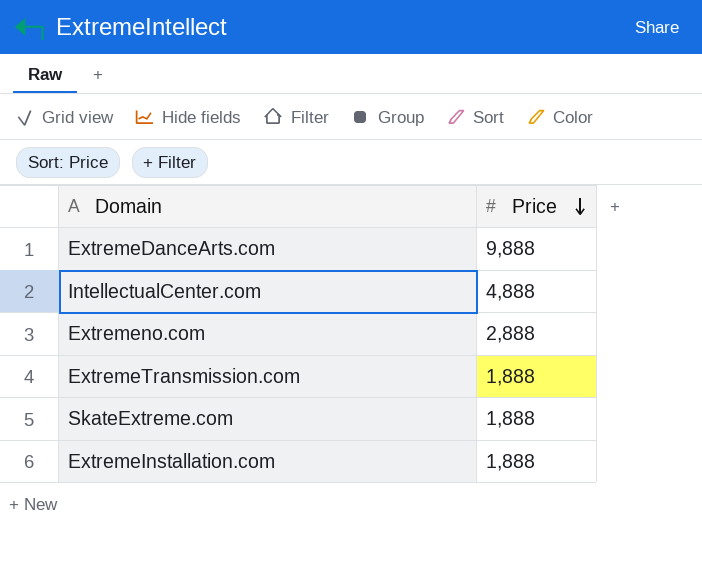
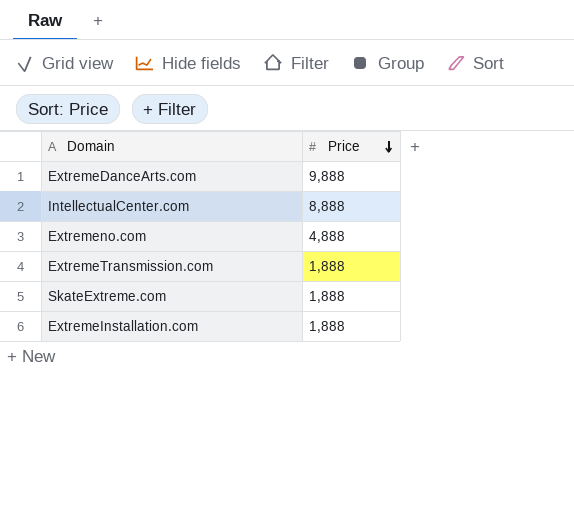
IntellectualCenter.com | Price: 4,888 -> 8,888
Extremeno.com | Price: 2,888 -> 4,888

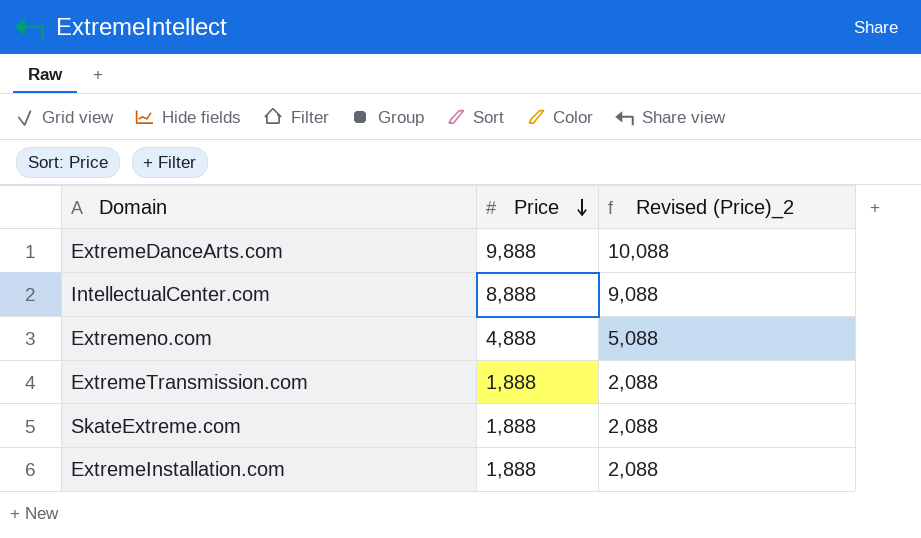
column Revised (Price)_2 | formula: none -> [Price] + 200

